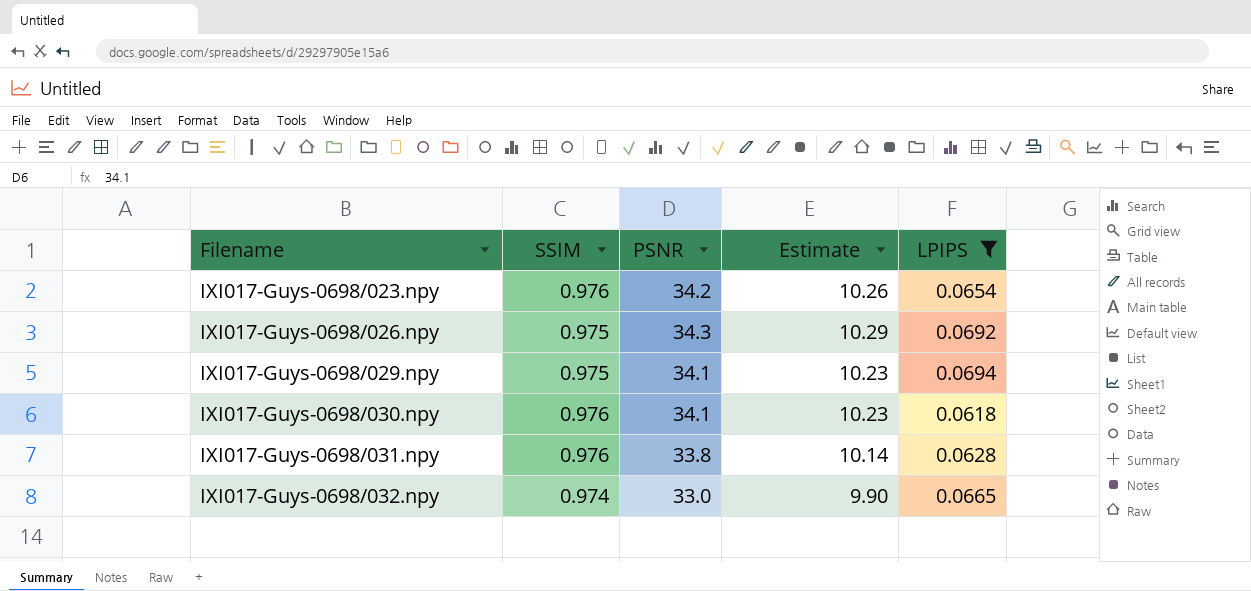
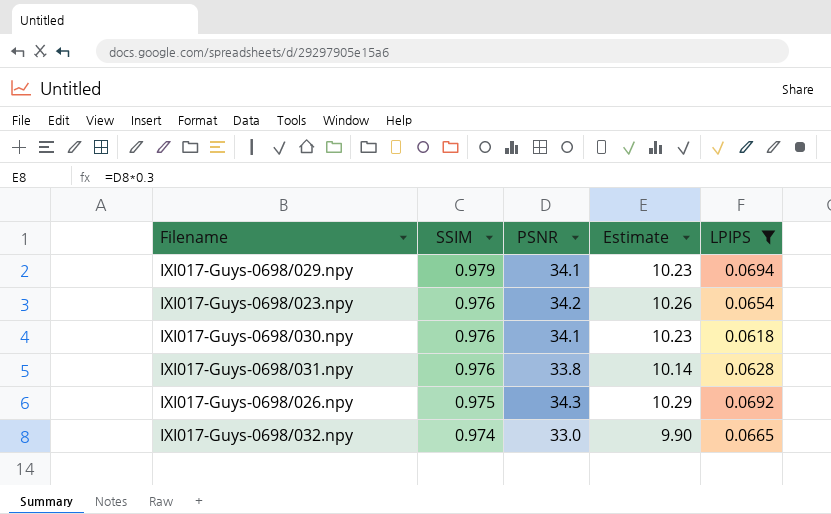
row order: Filename ascending -> SSIM descending
IXI017-Guys-0698/029.npy | SSIM: 0.975 -> 0.979

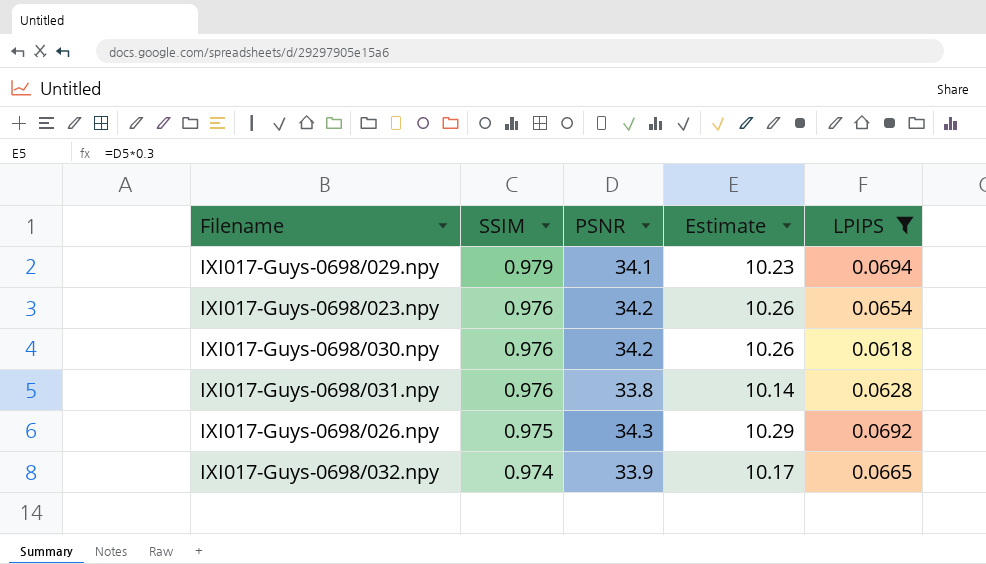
IXI017-Guys-0698/030.npy | PSNR: 34.1 -> 34.2
IXI017-Guys-0698/030.npy | Estimate: 10.23 -> 10.26
IXI017-Guys-0698/032.npy | PSNR: 33.0 -> 33.9
IXI017-Guys-0698/032.npy | Estimate: 9.90 -> 10.17

